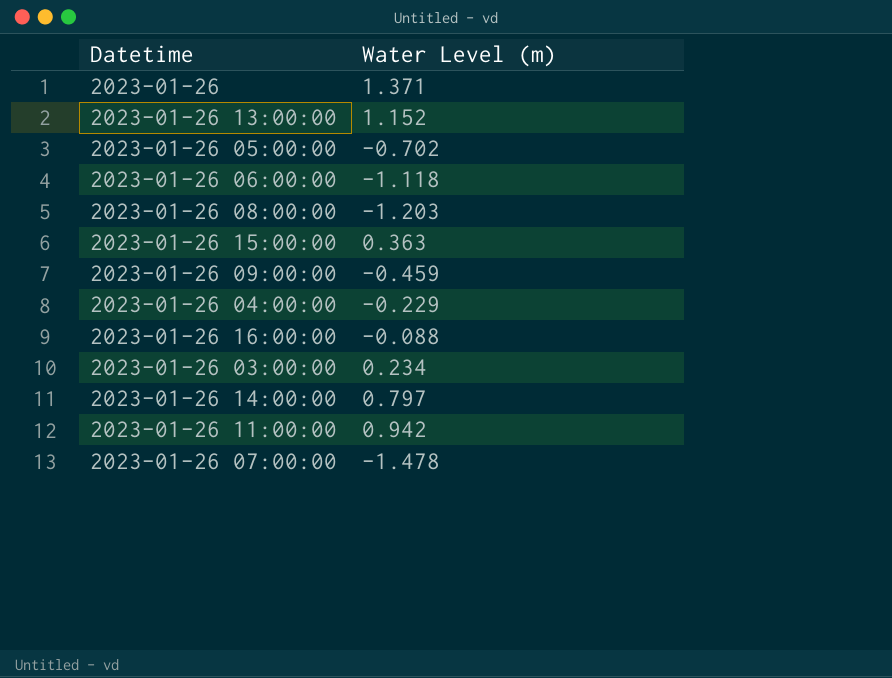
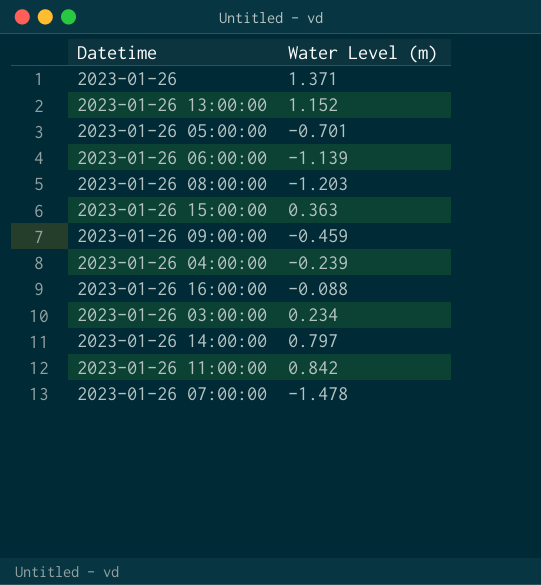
2023-01-26 05:00:00 | Water Level (m): -0.702 -> -0.701
2023-01-26 06:00:00 | Water Level (m): -1.118 -> -1.139
2023-01-26 04:00:00 | Water Level (m): -0.229 -> -0.239
2023-01-26 11:00:00 | Water Level (m): 0.942 -> 0.842

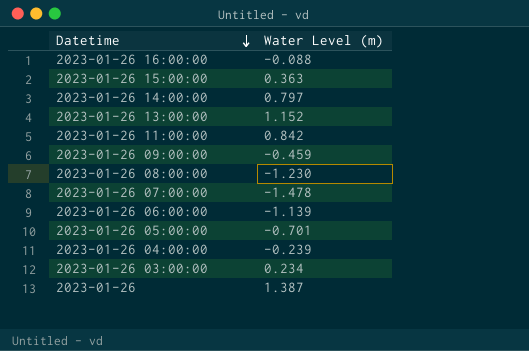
row order: none -> Datetime descending
2023-01-26 08:00:00 | Water Level (m): -1.203 -> -1.230
2023-01-26 | Water Level (m): 1.371 -> 1.387

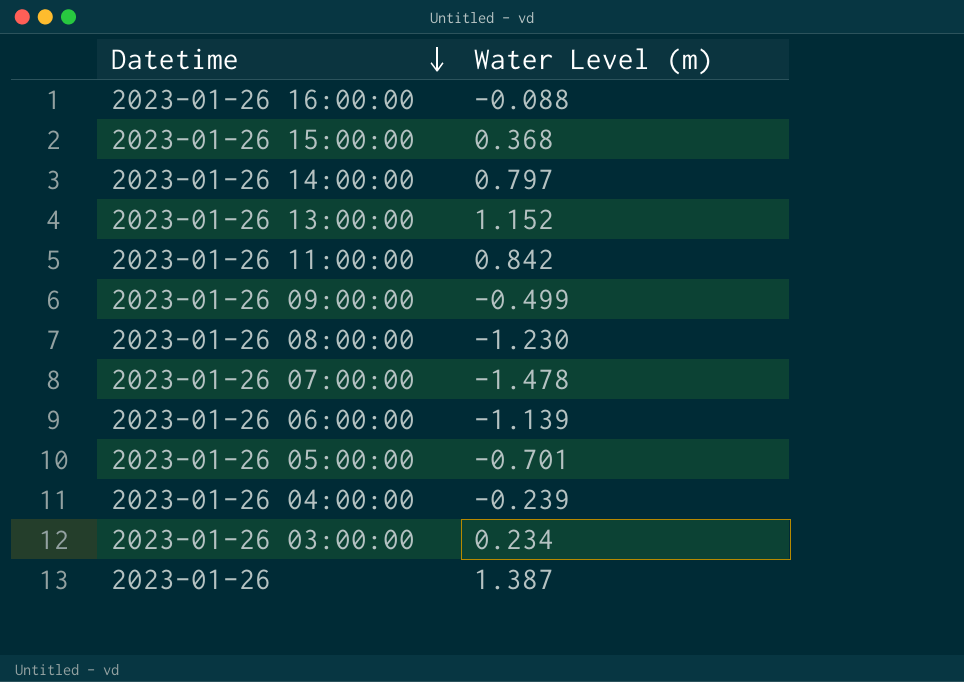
2023-01-26 15:00:00 | Water Level (m): 0.363 -> 0.368
2023-01-26 09:00:00 | Water Level (m): -0.459 -> -0.499

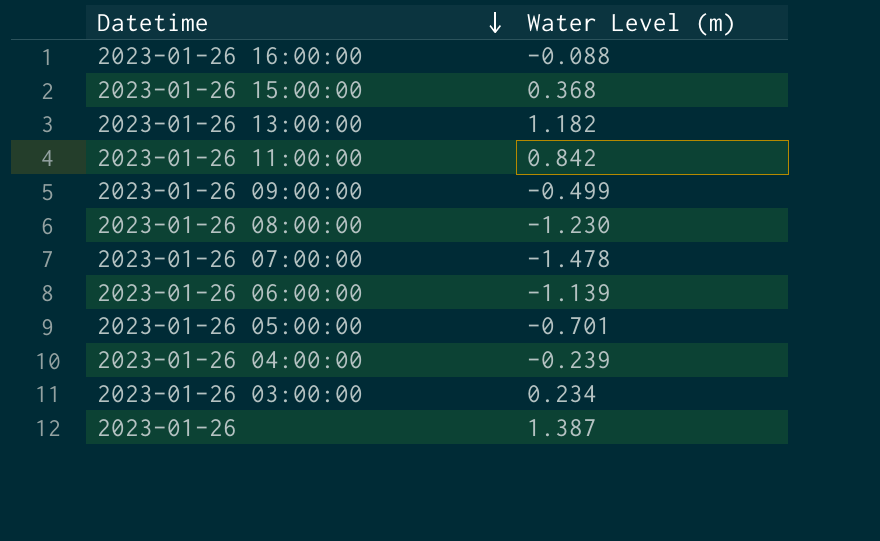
row 2023-01-26 14:00:00: 0.797 -> none
2023-01-26 13:00:00 | Water Level (m): 1.152 -> 1.182

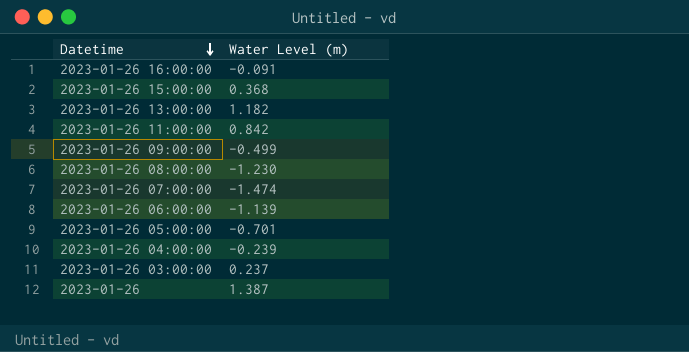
2023-01-26 16:00:00 | Water Level (m): -0.088 -> -0.091
2023-01-26 07:00:00 | Water Level (m): -1.478 -> -1.474
2023-01-26 03:00:00 | Water Level (m): 0.234 -> 0.237

